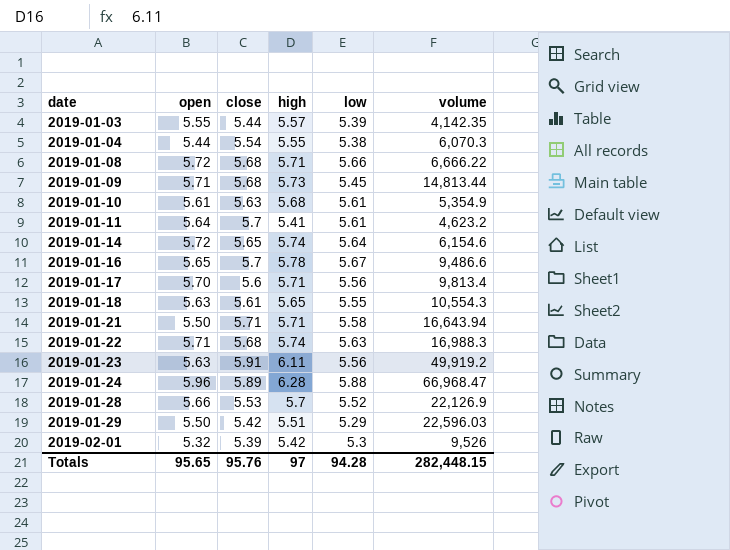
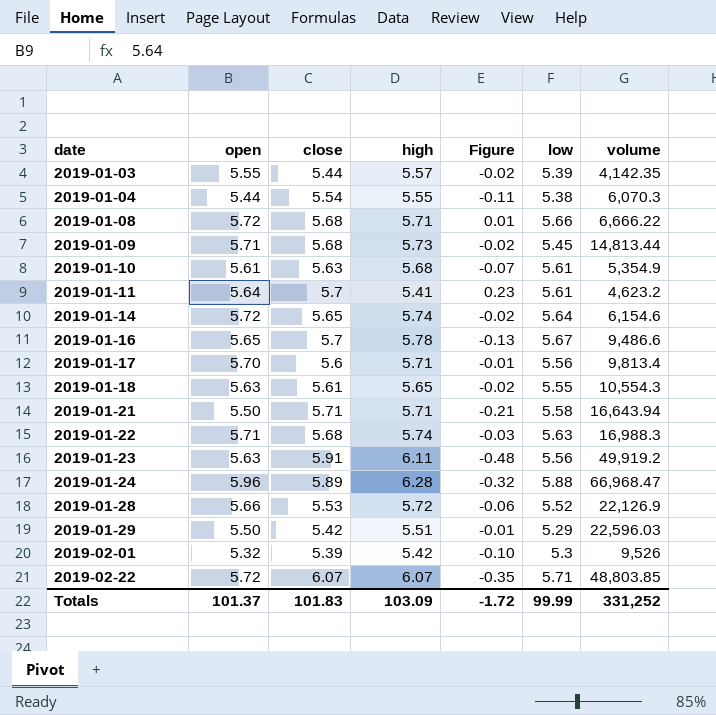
column Figure | formula: none -> [open] - [high]
2019-01-28 | high: 5.7 -> 5.72
row 2019-02-22: none -> 5.72 | 6.07 | 6.07 | -0.35 | 5.71 | 48,803.85
Totals | open: 95.65 -> 101.37
Totals | close: 95.76 -> 101.83
Totals | high: 97 -> 103.09
Totals | low: 94.28 -> 99.99
Totals | volume: 282,448.15 -> 331,252

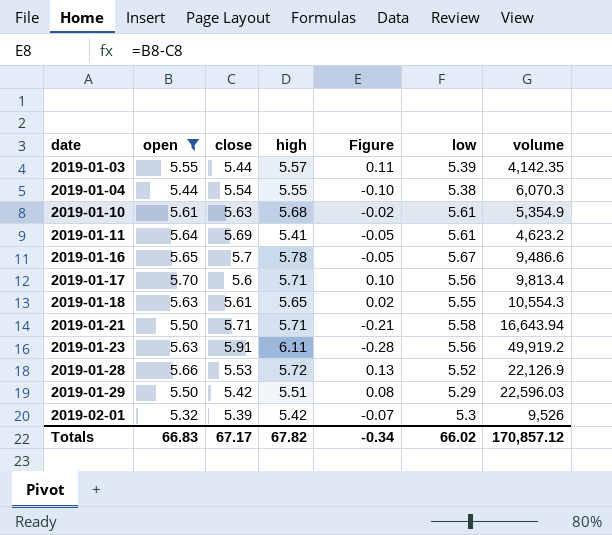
filter: none -> open <= 5.70
column Figure | formula: [open] - [high] -> [open] - [close]
2019-01-11 | close: 5.7 -> 5.69
Totals | open: 101.37 -> 66.83
Totals | close: 101.83 -> 67.17
Totals | high: 103.09 -> 67.82
Totals | Figure: -1.72 -> -0.34
Totals | low: 99.99 -> 66.02
Totals | volume: 331,252 -> 170,857.12

